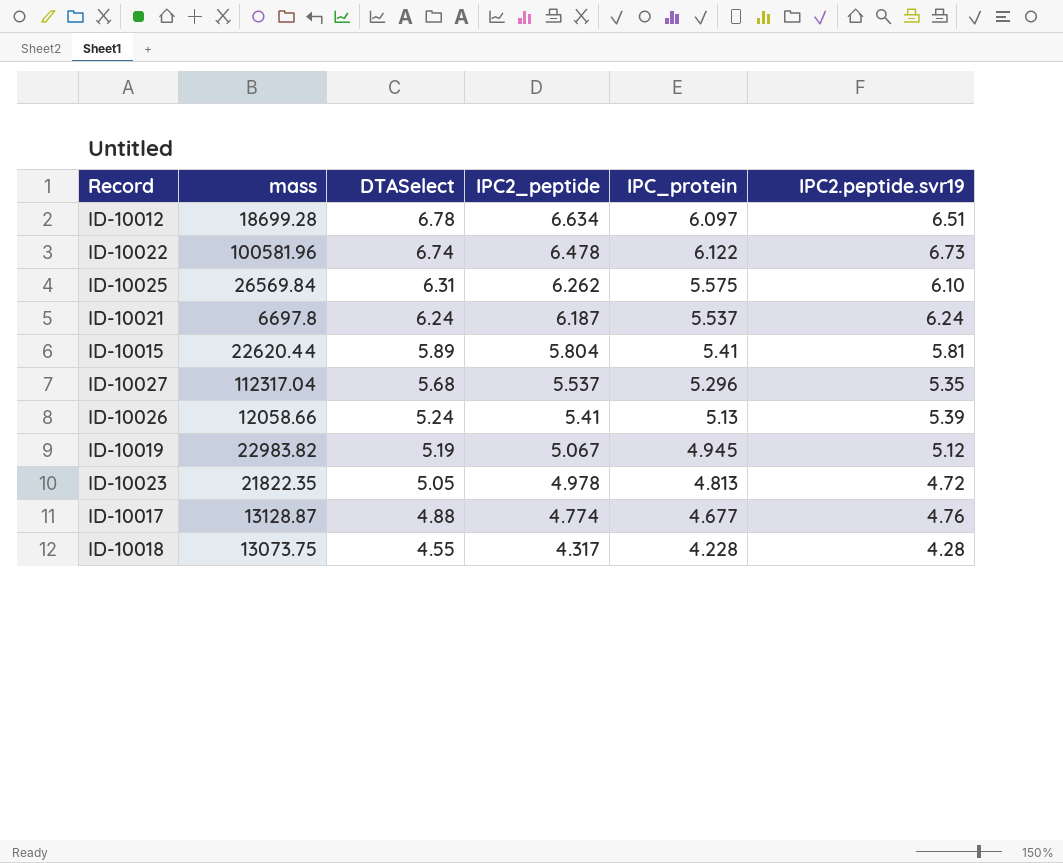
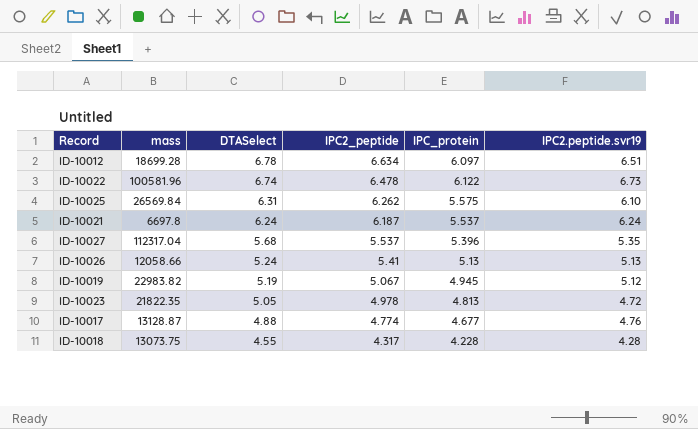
row ID-10015: 22620.44 | 5.89 | 5.804 | 5.41 | 5.81 -> none
ID-10027 | IPC_protein: 5.296 -> 5.396
ID-10026 | IPC2.peptide.svr19: 5.39 -> 5.13

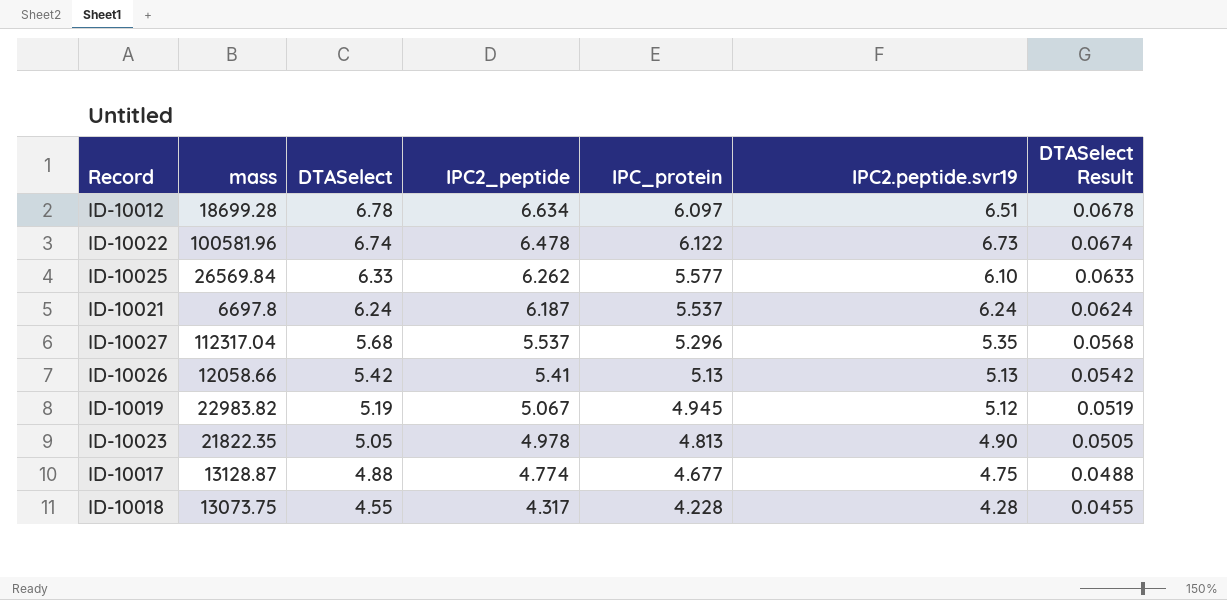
column DTASelect Result | formula: none -> [DTASelect] * 0.01
ID-10025 | DTASelect: 6.31 -> 6.33
ID-10025 | IPC_protein: 5.575 -> 5.577
ID-10027 | IPC_protein: 5.396 -> 5.296
ID-10026 | DTASelect: 5.24 -> 5.42
ID-10023 | IPC2.peptide.svr19: 4.72 -> 4.90
ID-10017 | IPC2.peptide.svr19: 4.76 -> 4.75

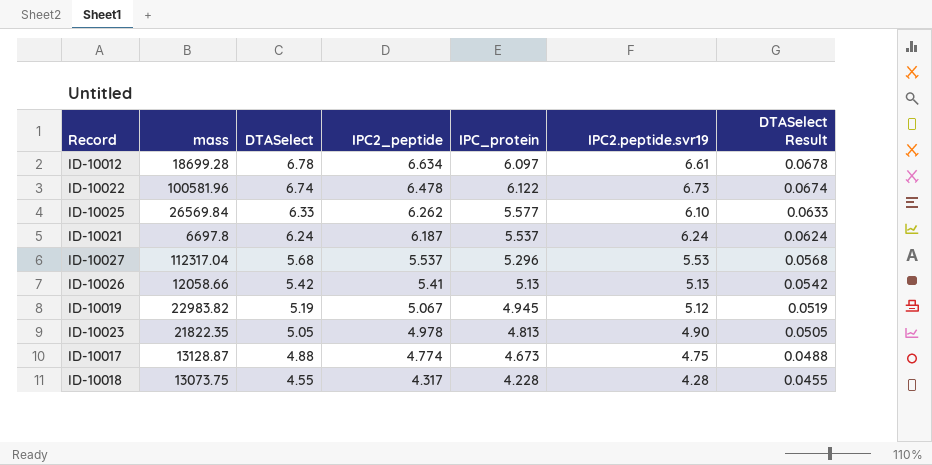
ID-10012 | IPC2.peptide.svr19: 6.51 -> 6.61
ID-10027 | IPC2.peptide.svr19: 5.35 -> 5.53
ID-10017 | IPC_protein: 4.677 -> 4.673

